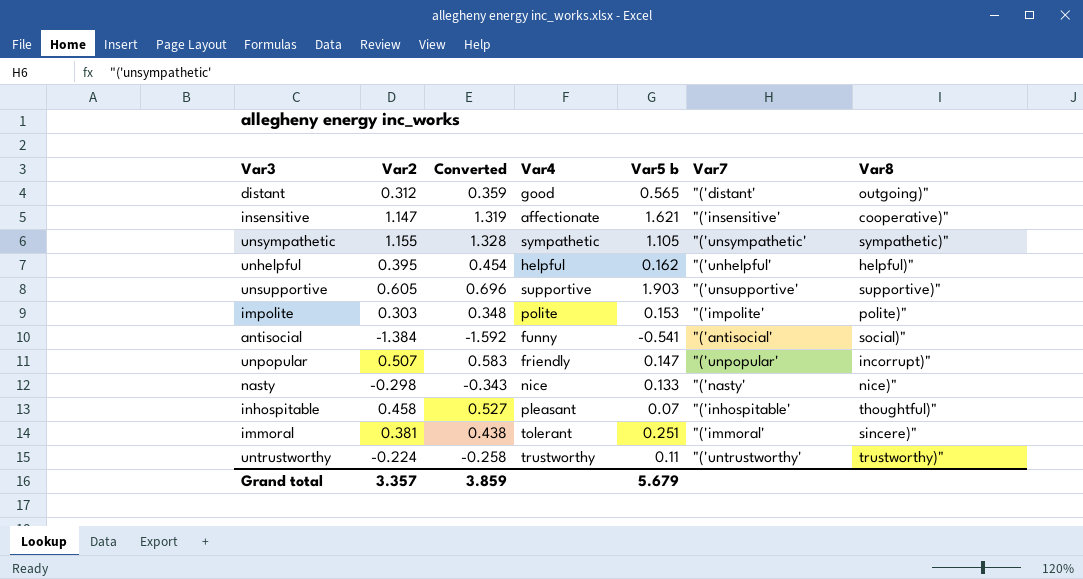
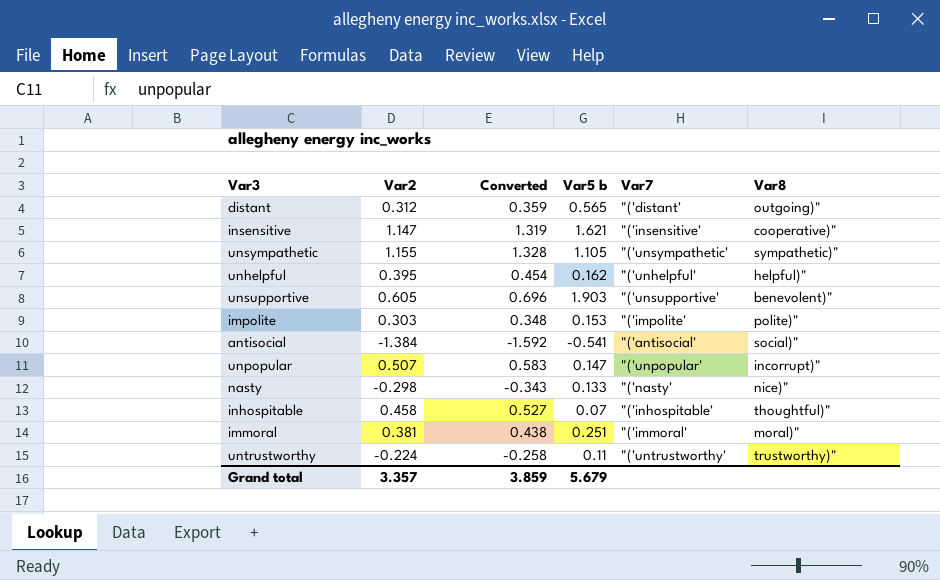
column Var4 | position: 4 -> none
unsupportive | Var8: supportive)" -> benevolent)"
immoral | Var8: sincere)" -> moral)"

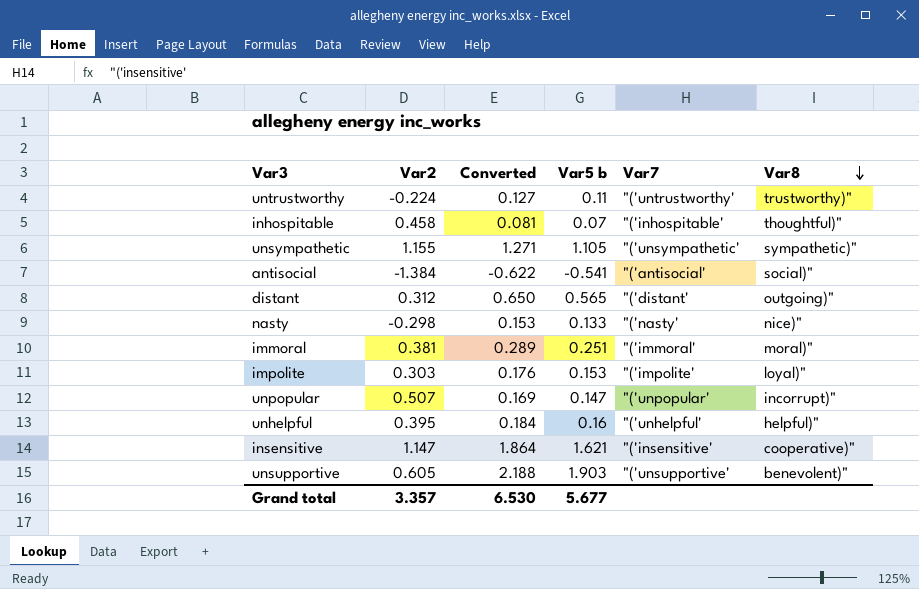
row order: none -> Var8 descending
column Converted | formula: [Var2] * 1.15 -> [Var5 b] * 1.15
impolite | Var8: polite)" -> loyal)"
unhelpful | Var5 b: 0.162 -> 0.16
Grand total | Converted: 3.859 -> 6.530
Grand total | Var5 b: 5.679 -> 5.677

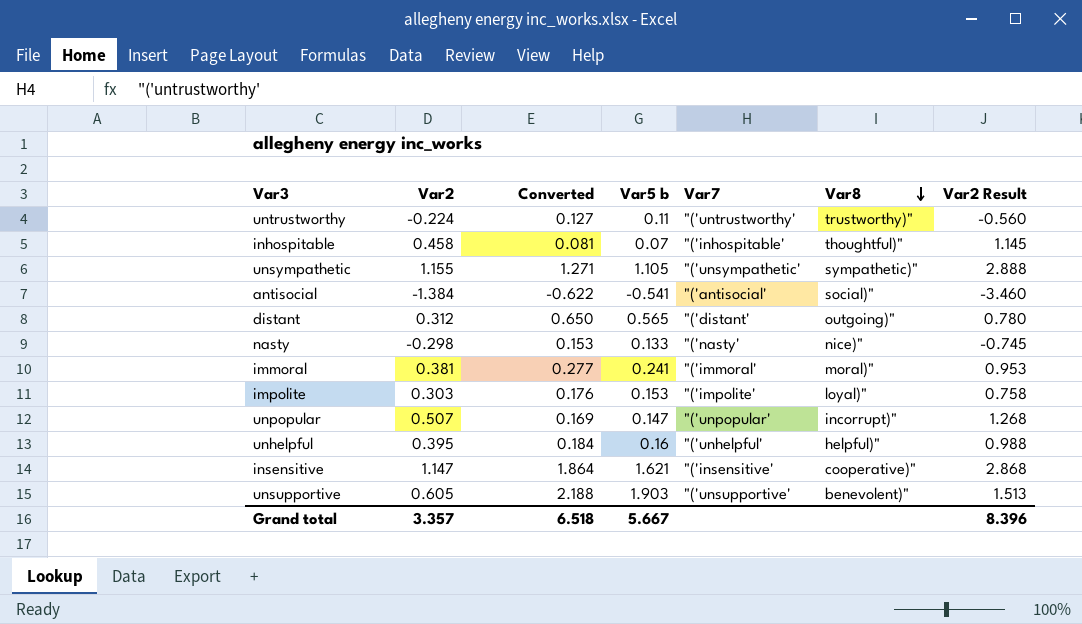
column Var2 Result | formula: none -> [Var2] * 2.5
immoral | Converted: 0.289 -> 0.277
immoral | Var5 b: 0.251 -> 0.241
Grand total | Converted: 6.530 -> 6.518
Grand total | Var5 b: 5.677 -> 5.667

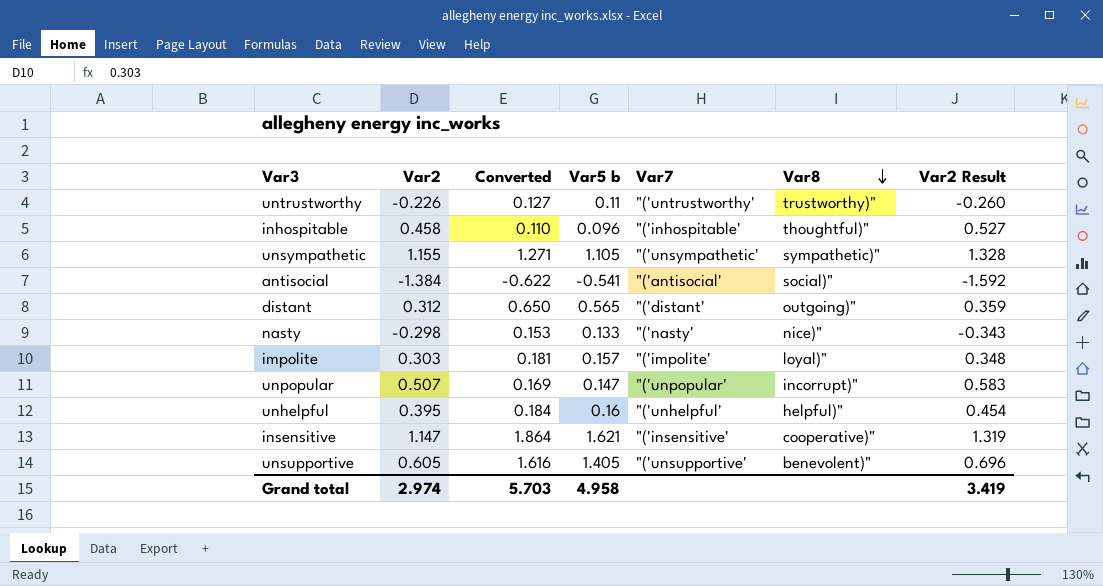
column Var2 Result | formula: [Var2] * 2.5 -> [Var2] * 1.15
row immoral: 0.381 | 0.277 | 0.241 | "('immoral' | moral)" | 0.953 -> none
untrustworthy | Var2: -0.224 -> -0.226
inhospitable | Converted: 0.081 -> 0.110
inhospitable | Var5 b: 0.07 -> 0.096
impolite | Converted: 0.176 -> 0.181
impolite | Var5 b: 0.153 -> 0.157
unsupportive | Converted: 2.188 -> 1.616
unsupportive | Var5 b: 1.903 -> 1.405
Grand total | Var2: 3.357 -> 2.974
Grand total | Converted: 6.518 -> 5.703
Grand total | Var5 b: 5.667 -> 4.958
Grand total | Var2 Result: 8.396 -> 3.419

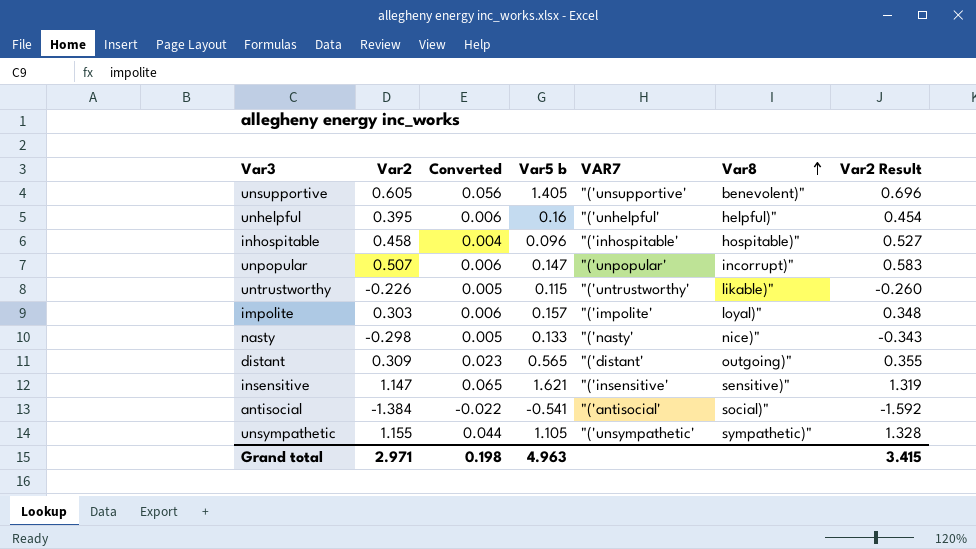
row order: Var8 descending -> Var8 ascending
column Converted | formula: [Var5 b] * 1.15 -> [Var5 b] * 0.04
column name: Var7 -> VAR7
inhospitable | Var8: thoughtful)" -> hospitable)"
untrustworthy | Var5 b: 0.11 -> 0.115
untrustworthy | Var8: trustworthy)" -> likable)"
distant | Var2: 0.312 -> 0.309
distant | Var2 Result: 0.359 -> 0.355
insensitive | Var8: cooperative)" -> sensitive)"
Grand total | Var2: 2.974 -> 2.971
Grand total | Converted: 5.703 -> 0.198
Grand total | Var5 b: 4.958 -> 4.963
Grand total | Var2 Result: 3.419 -> 3.415

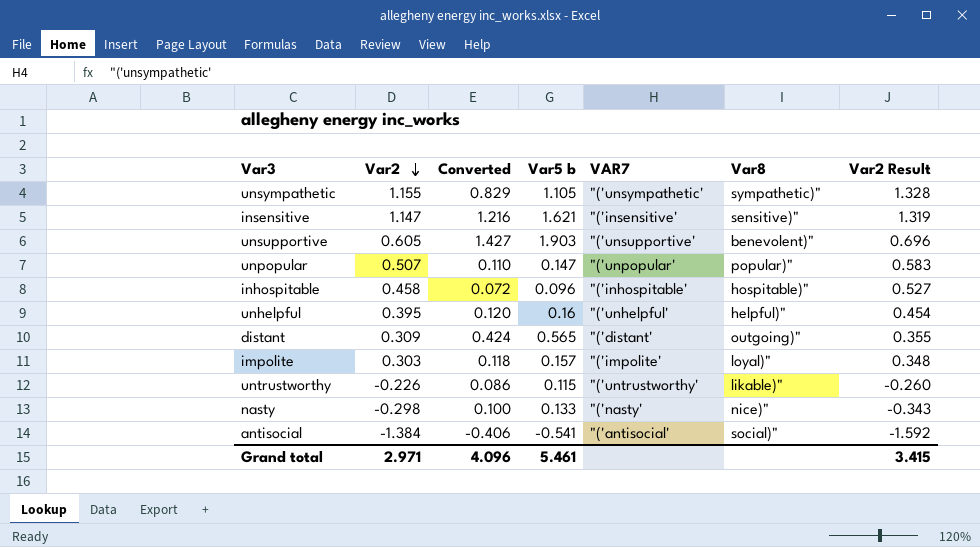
row order: Var8 ascending -> Var2 descending
column Converted | formula: [Var5 b] * 0.04 -> [Var5 b] * 0.75
unsupportive | Var5 b: 1.405 -> 1.903
unpopular | Var8: incorrupt)" -> popular)"
Grand total | Converted: 0.198 -> 4.096
Grand total | Var5 b: 4.963 -> 5.461

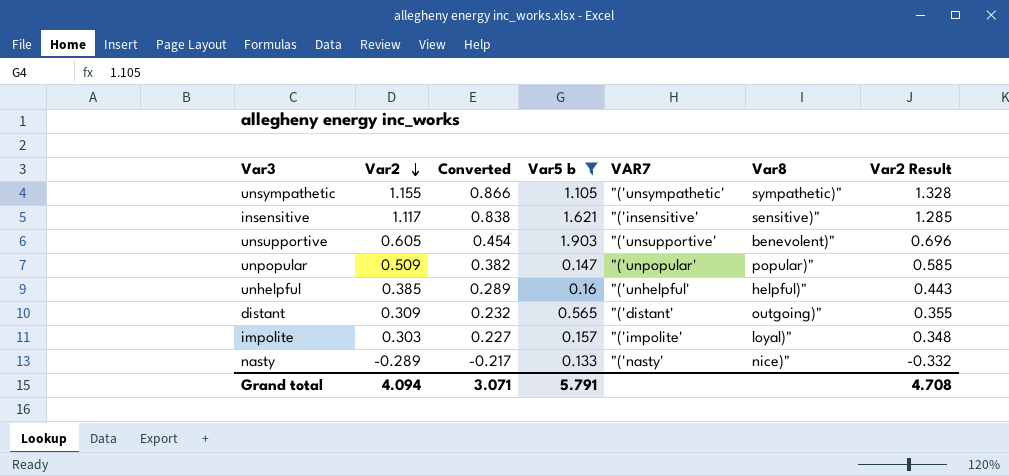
filter: none -> Var5 b >= 0.133
column Converted | formula: [Var5 b] * 0.75 -> [Var2] * 0.75
insensitive | Var2: 1.147 -> 1.117
insensitive | Var2 Result: 1.319 -> 1.285
unpopular | Var2: 0.507 -> 0.509
unpopular | Var2 Result: 0.583 -> 0.585
unhelpful | Var2: 0.395 -> 0.385
unhelpful | Var2 Result: 0.454 -> 0.443
nasty | Var2: -0.298 -> -0.289
nasty | Var2 Result: -0.343 -> -0.332
Grand total | Var2: 2.971 -> 4.094
Grand total | Converted: 4.096 -> 3.071
Grand total | Var5 b: 5.461 -> 5.791
Grand total | Var2 Result: 3.415 -> 4.708

